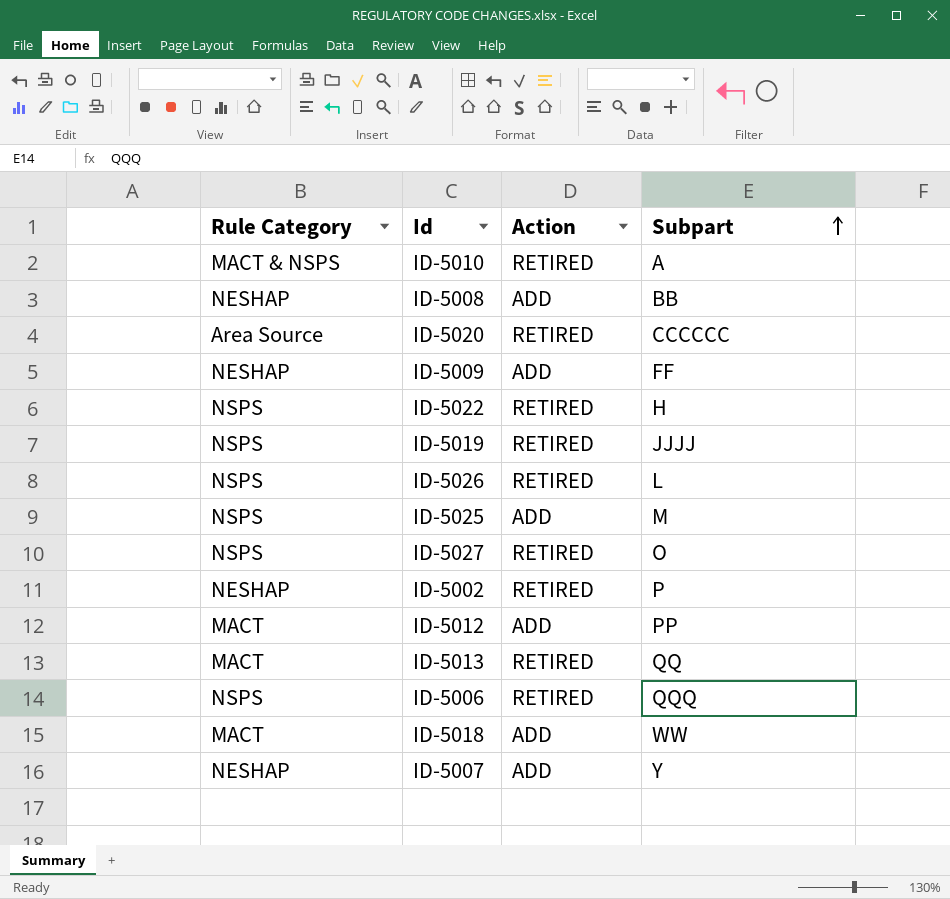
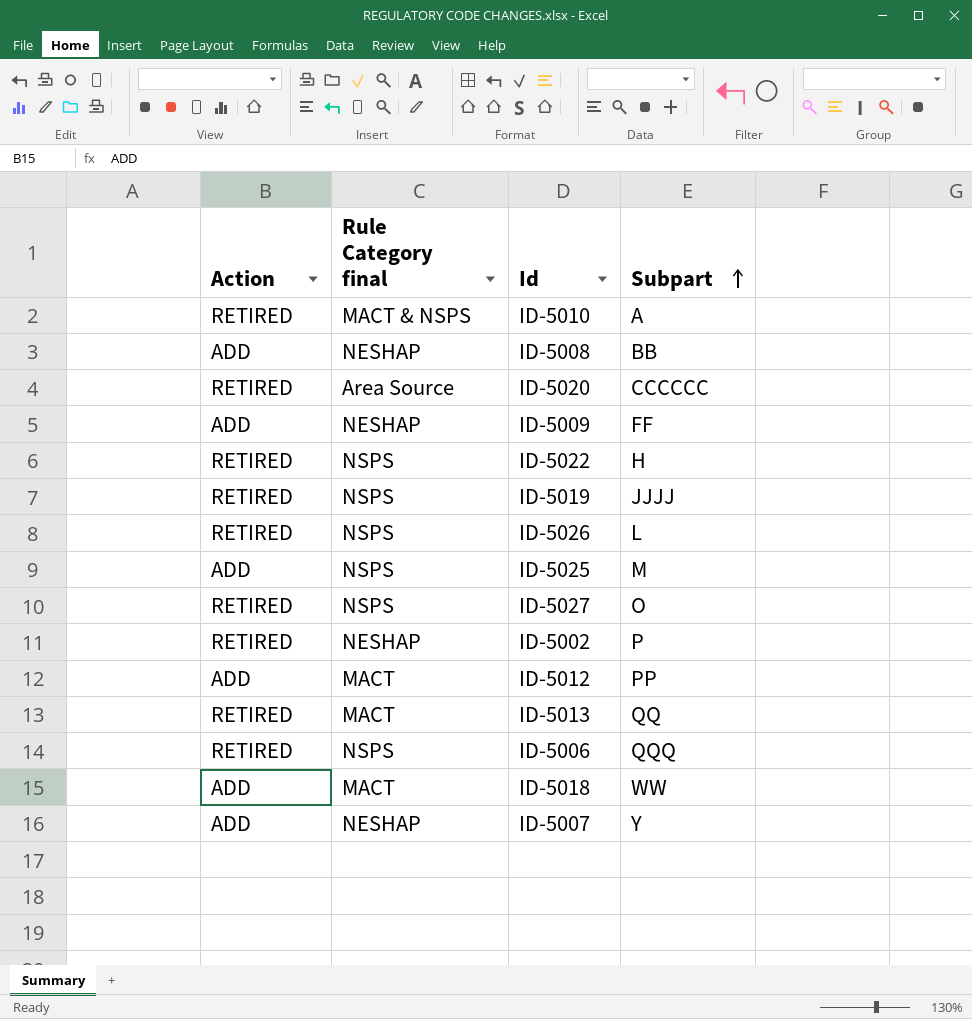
column Action | position: 3 -> 1
column name: Rule Category -> Rule Category final

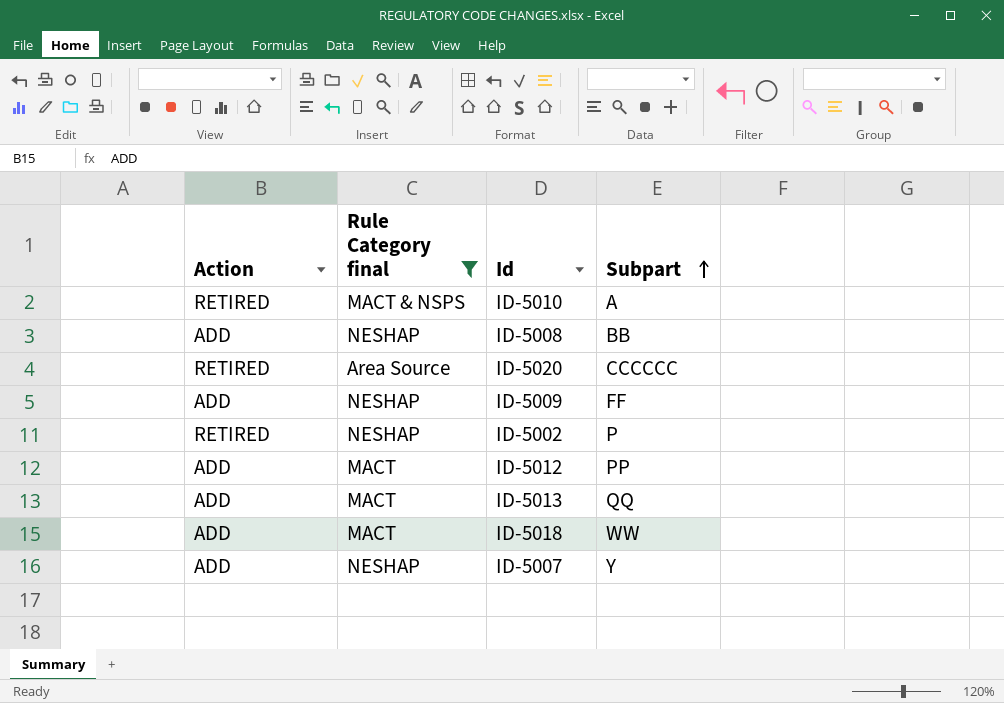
filter: none -> Rule Category final != NSPS
ID-5013 | Action: RETIRED -> ADD

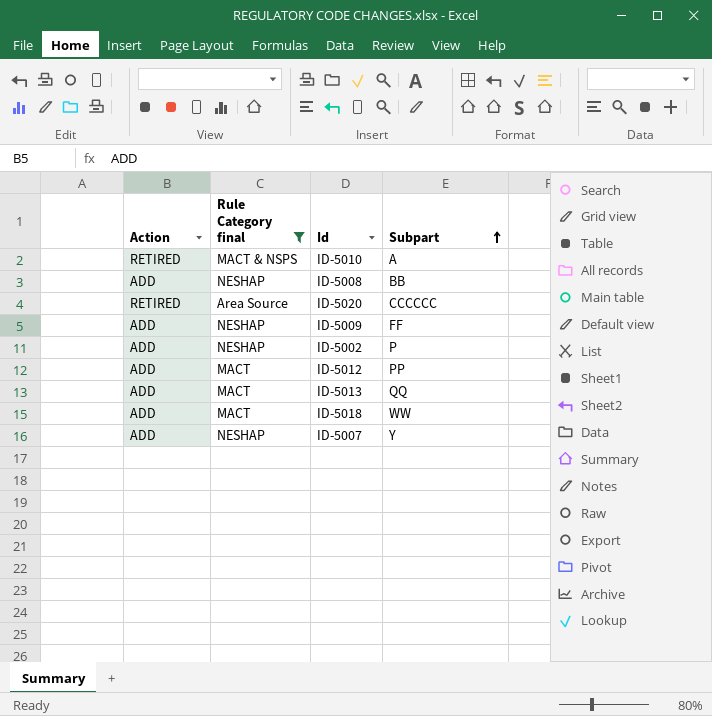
ID-5002 | Action: RETIRED -> ADD

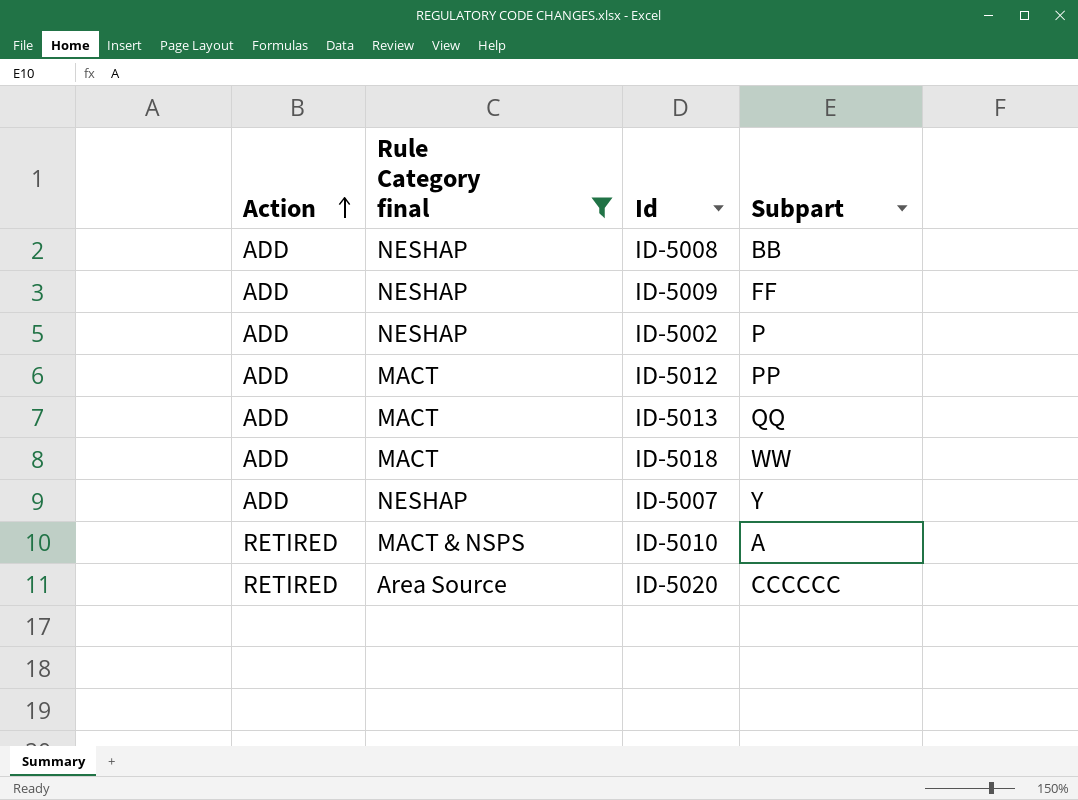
row order: Subpart ascending -> Action ascending

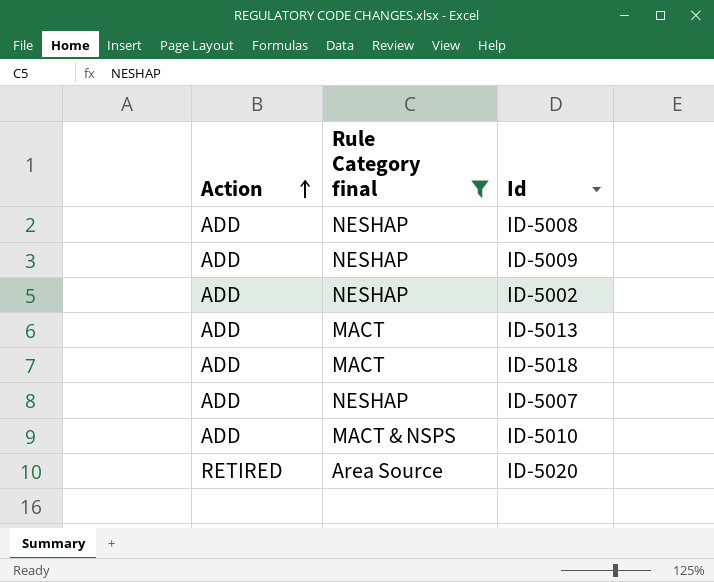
column Subpart | position: 4 -> none
row ID-5012: ADD | MACT | PP -> none
ID-5010 | Action: RETIRED -> ADD

